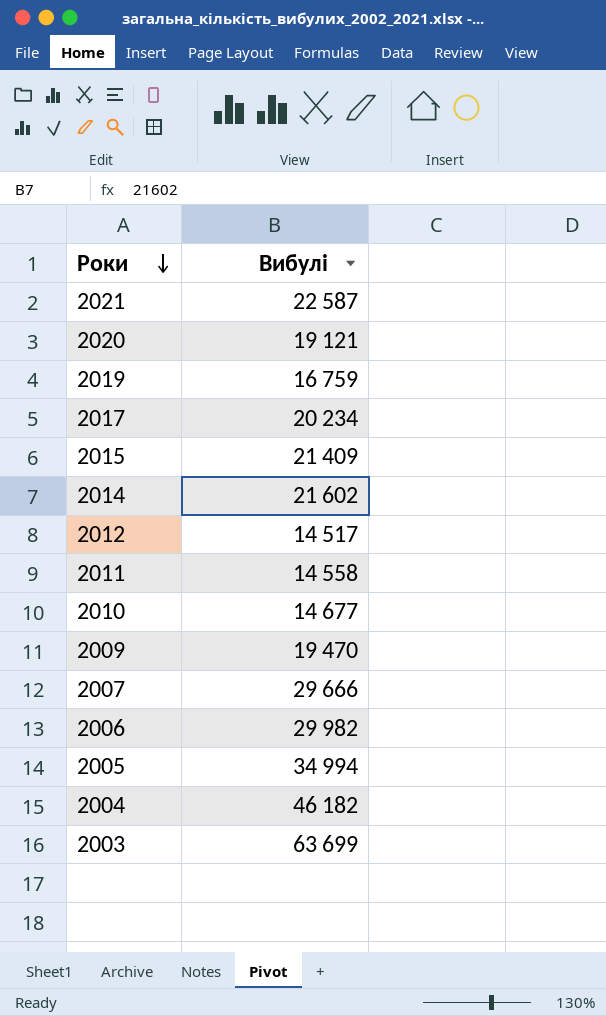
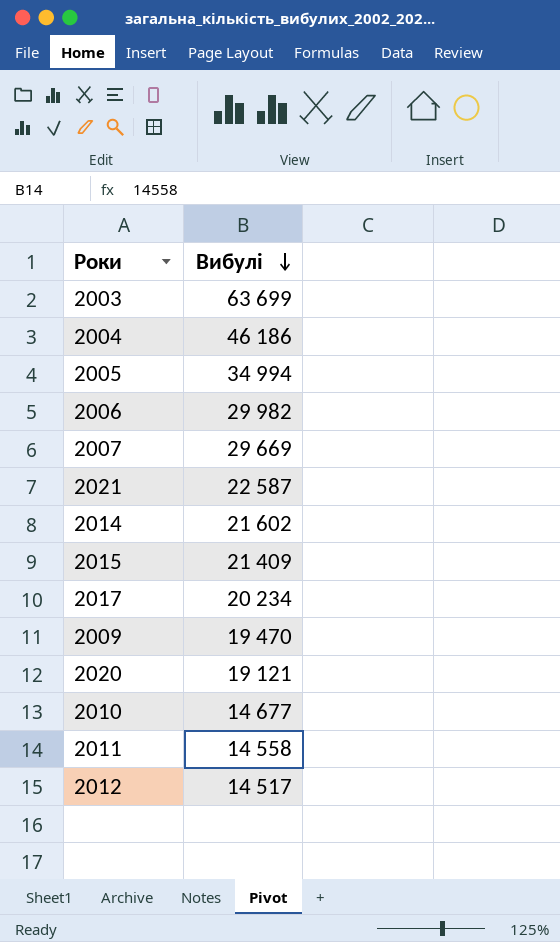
row order: Роки descending -> Вибулі descending
row 2019: 16 759 -> none
2004 | Вибулі: 46 182 -> 46 186
2007 | Вибулі: 29 666 -> 29 669

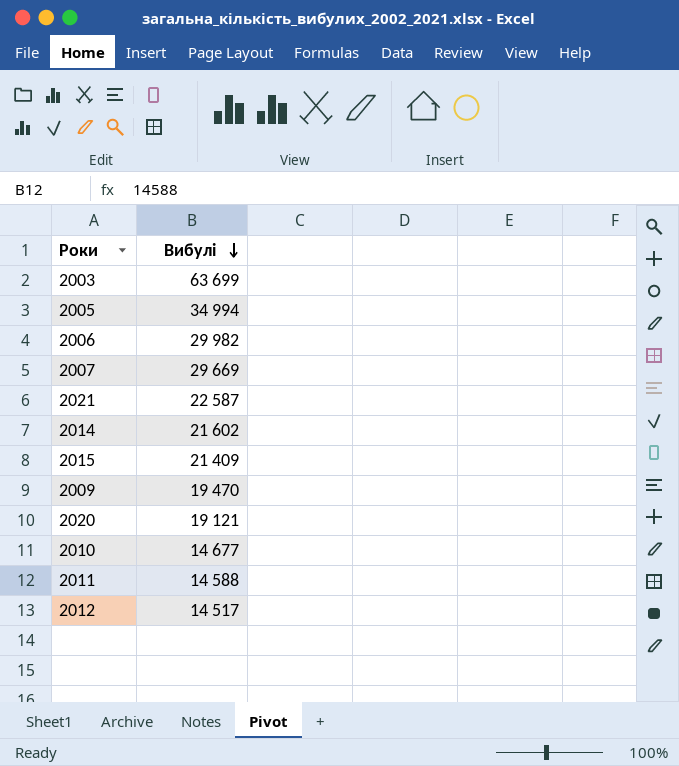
row 2004: 46 186 -> none
row 2017: 20 234 -> none
2011 | Вибулі: 14 558 -> 14 588

